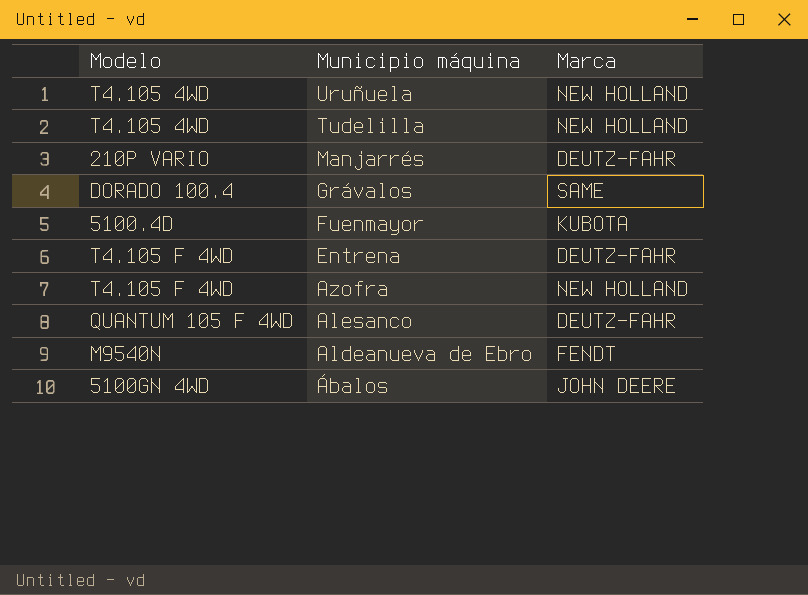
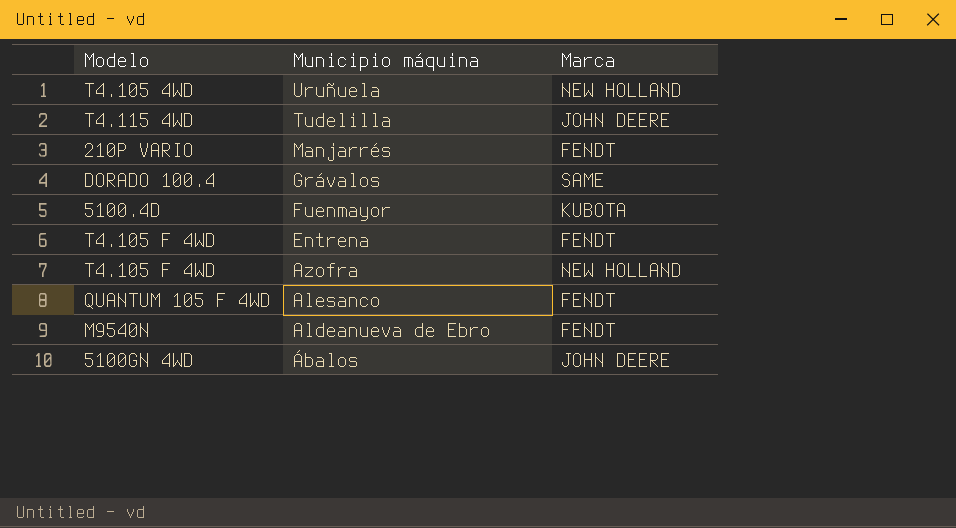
Tudelilla | Modelo: T4.105 4WD -> T4.115 4WD
Tudelilla | Marca: NEW HOLLAND -> JOHN DEERE
Manjarrés | Marca: DEUTZ-FAHR -> FENDT
Entrena | Marca: DEUTZ-FAHR -> FENDT
Alesanco | Marca: DEUTZ-FAHR -> FENDT

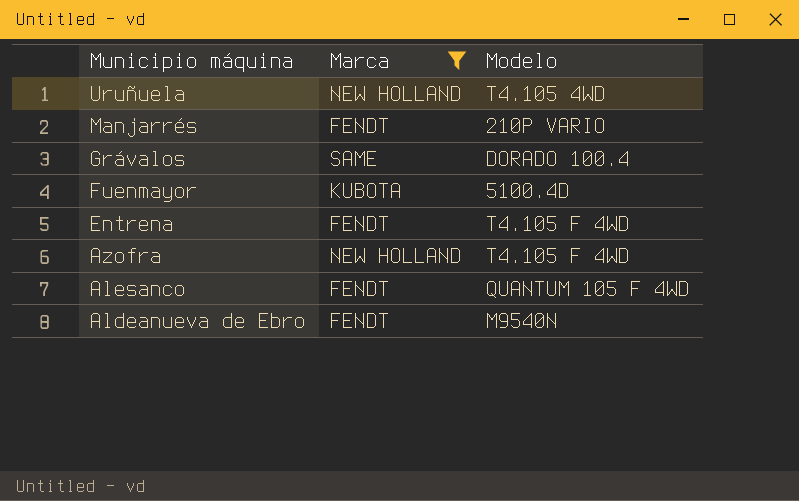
filter: none -> Marca != JOHN DEERE
column Modelo | position: 1 -> 3

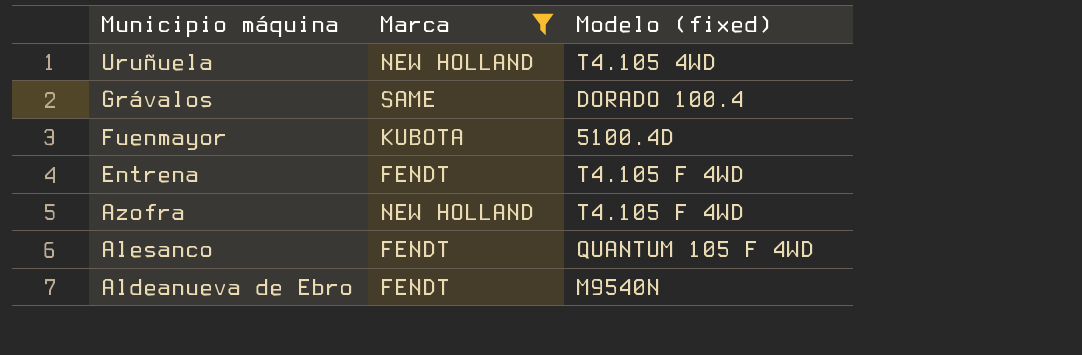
column name: Modelo -> Modelo (fixed)
row Manjarrés: FENDT | 210P VARIO -> none

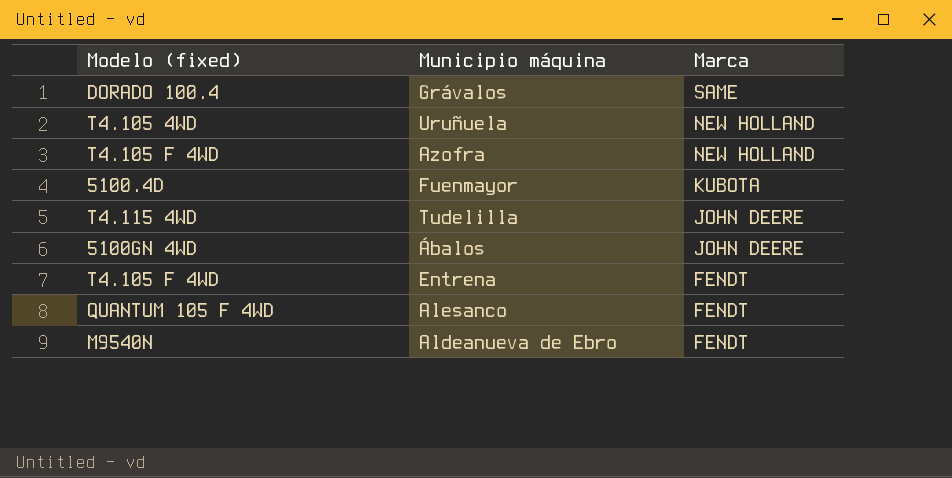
filter: Marca != JOHN DEERE -> none
row order: Municipio máquina descending -> Marca descending
column Modelo (fixed) | position: 3 -> 1

